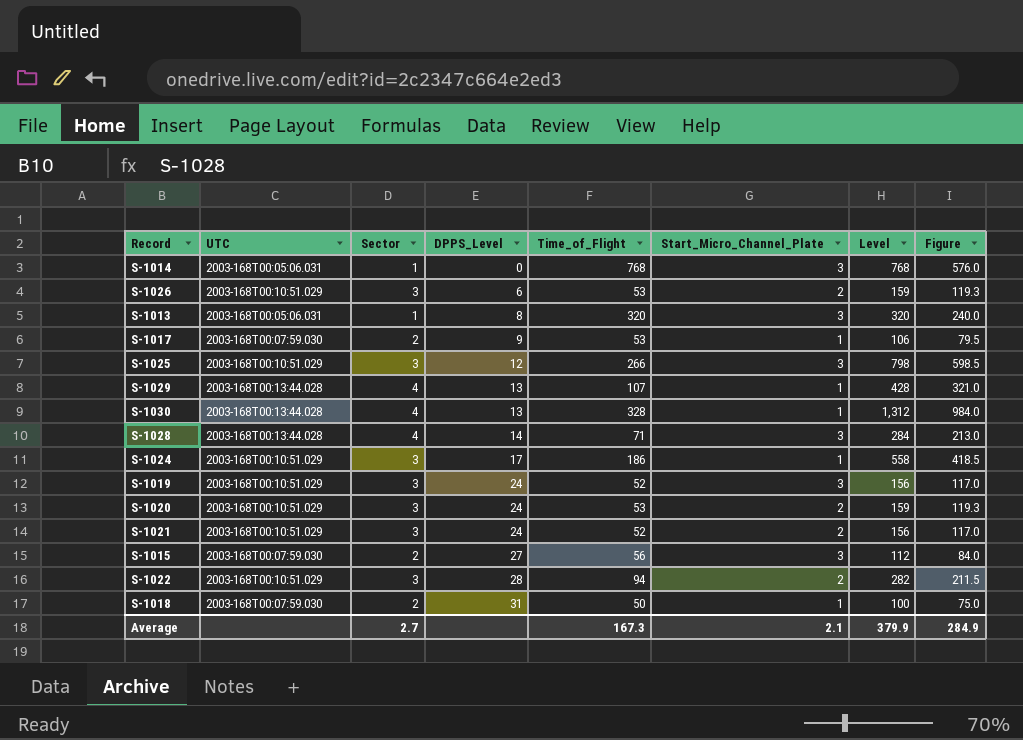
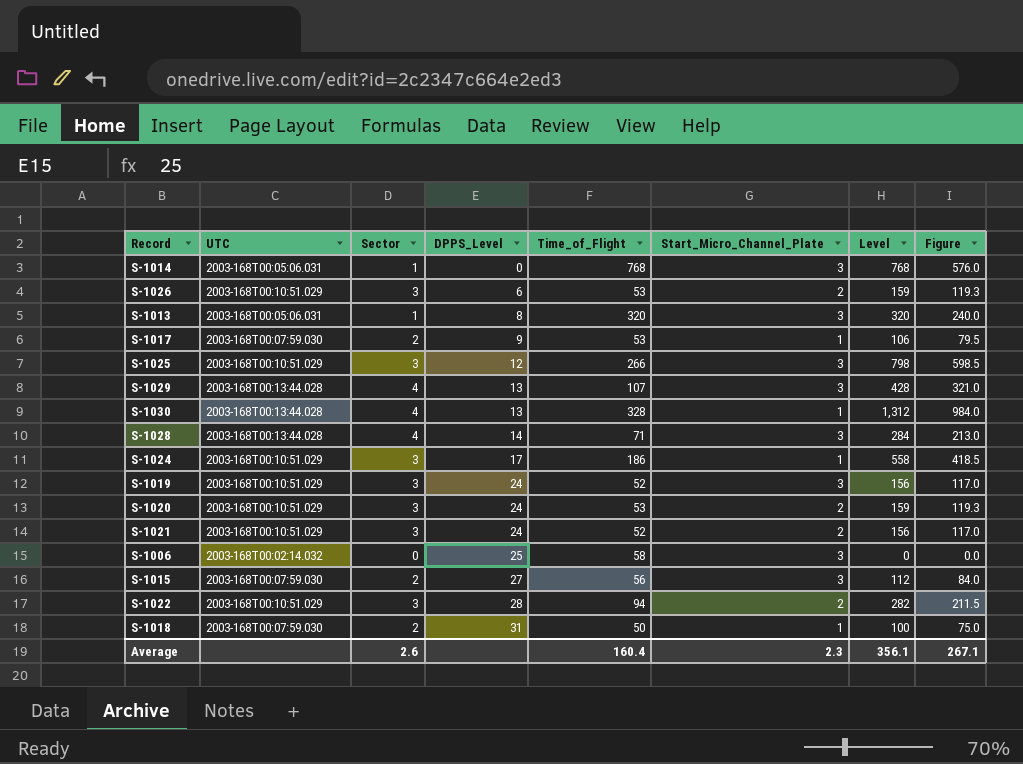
S-1029 | Start_Micro_Channel_Plate: 1 -> 3
row S-1006: none -> 2003-168T00:02:14.032 | 0 | 25 | 58 | 3 | 0 | 0.0
Average | Sector: 2.7 -> 2.6
Average | Time_of_Flight: 167.3 -> 160.4
Average | Start_Micro_Channel_Plate: 2.1 -> 2.3
Average | Level: 379.9 -> 356.1
Average | Figure: 284.9 -> 267.1

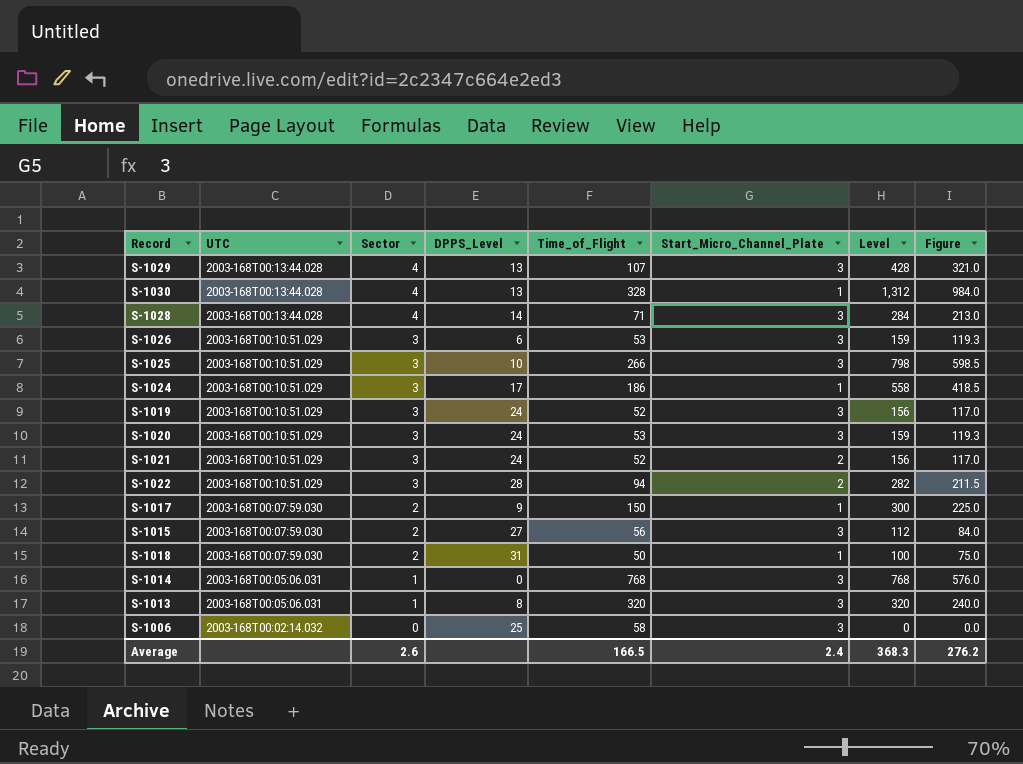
row order: DPPS_Level ascending -> UTC descending
S-1026 | Start_Micro_Channel_Plate: 2 -> 3
S-1025 | DPPS_Level: 12 -> 10
S-1020 | Start_Micro_Channel_Plate: 2 -> 3
S-1017 | Time_of_Flight: 53 -> 150
S-1017 | Level: 106 -> 300
S-1017 | Figure: 79.5 -> 225.0
Average | Time_of_Flight: 160.4 -> 166.5
Average | Start_Micro_Channel_Plate: 2.3 -> 2.4
Average | Level: 356.1 -> 368.3
Average | Figure: 267.1 -> 276.2

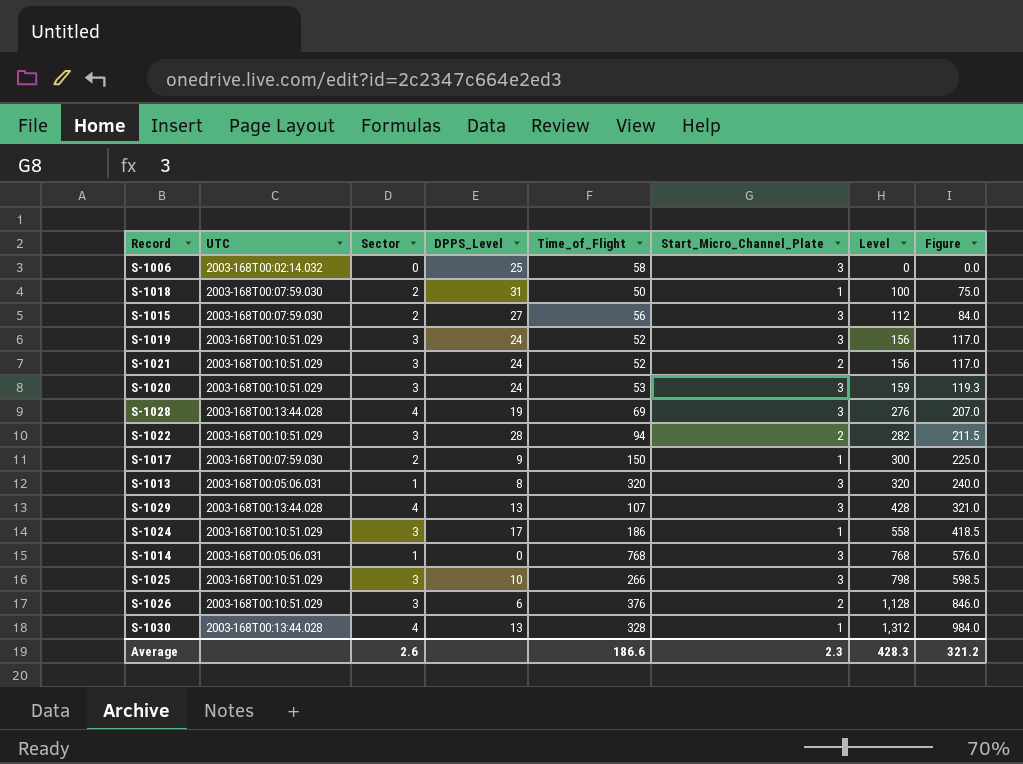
row order: UTC descending -> Level ascending
S-1028 | DPPS_Level: 14 -> 19
S-1028 | Time_of_Flight: 71 -> 69
S-1028 | Level: 284 -> 276
S-1028 | Figure: 213.0 -> 207.0
S-1026 | Time_of_Flight: 53 -> 376
S-1026 | Start_Micro_Channel_Plate: 3 -> 2
S-1026 | Level: 159 -> 1,128
S-1026 | Figure: 119.3 -> 846.0
Average | Time_of_Flight: 166.5 -> 186.6
Average | Start_Micro_Channel_Plate: 2.4 -> 2.3
Average | Level: 368.3 -> 428.3
Average | Figure: 276.2 -> 321.2

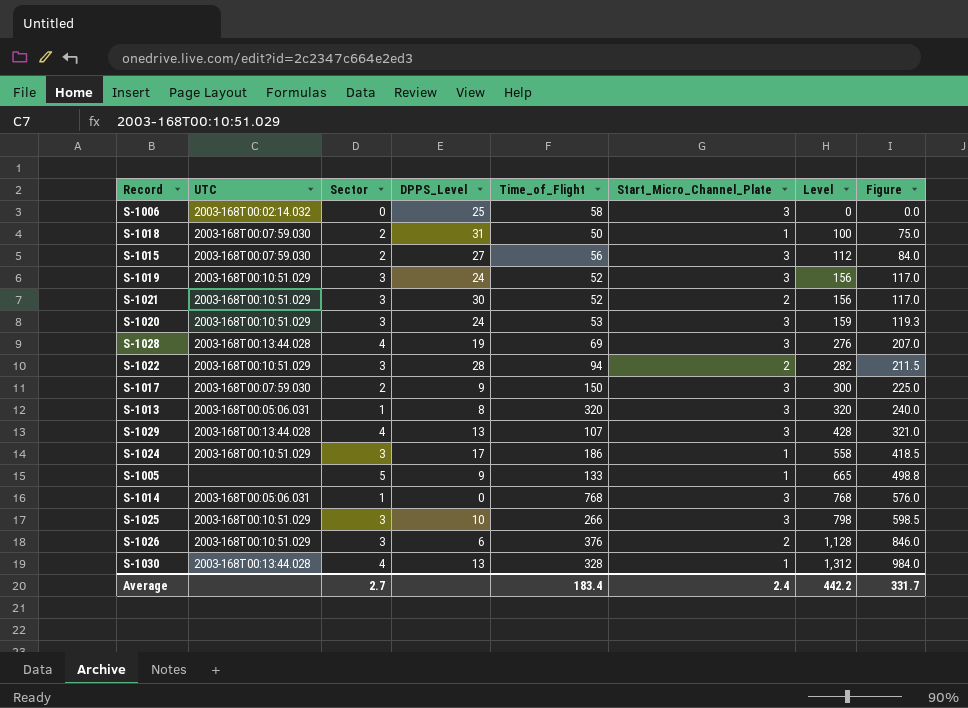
S-1021 | DPPS_Level: 24 -> 30
S-1017 | Start_Micro_Channel_Plate: 1 -> 3
row S-1005: none -> none | 5 | 9 | 133 | 1 | 665 | 498.8
Average | Sector: 2.6 -> 2.7
Average | Time_of_Flight: 186.6 -> 183.4
Average | Start_Micro_Channel_Plate: 2.3 -> 2.4
Average | Level: 428.3 -> 442.2
Average | Figure: 321.2 -> 331.7

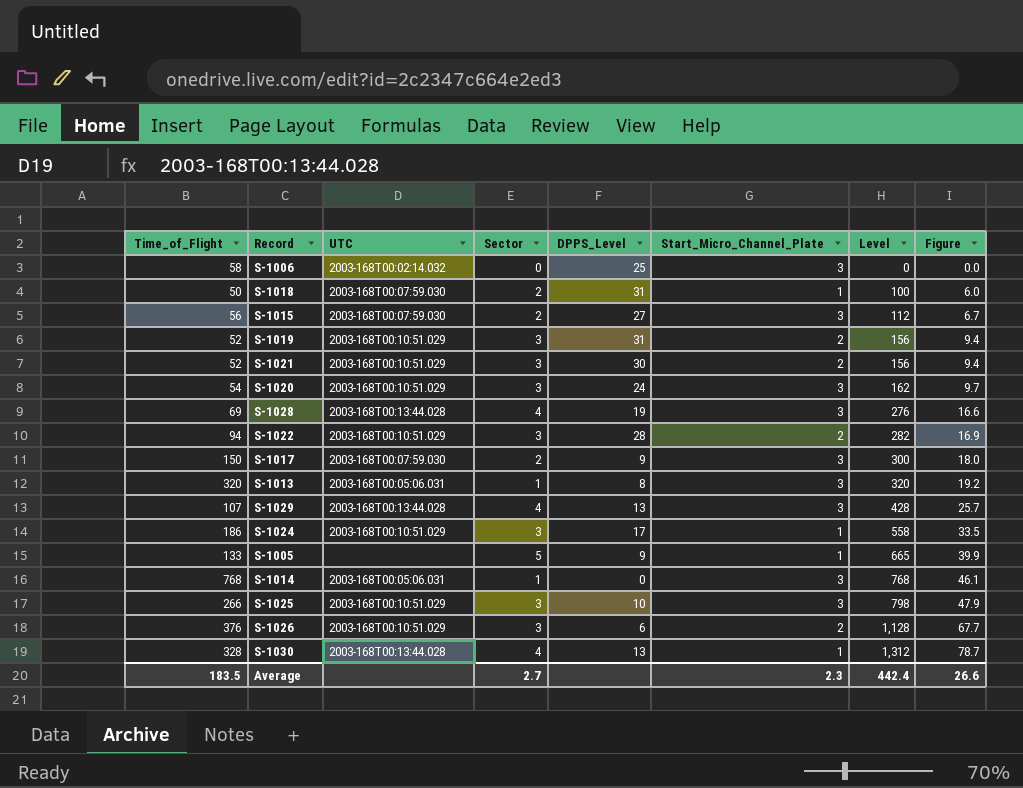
column Time_of_Flight | position: 5 -> 1
column Figure | formula: [Level] * 0.75 -> [Level] * 0.06
S-1019 | DPPS_Level: 24 -> 31
S-1019 | Start_Micro_Channel_Plate: 3 -> 2
S-1020 | Time_of_Flight: 53 -> 54
S-1020 | Level: 159 -> 162
Average | Time_of_Flight: 183.4 -> 183.5
Average | Start_Micro_Channel_Plate: 2.4 -> 2.3
Average | Level: 442.2 -> 442.4
Average | Figure: 331.7 -> 26.6

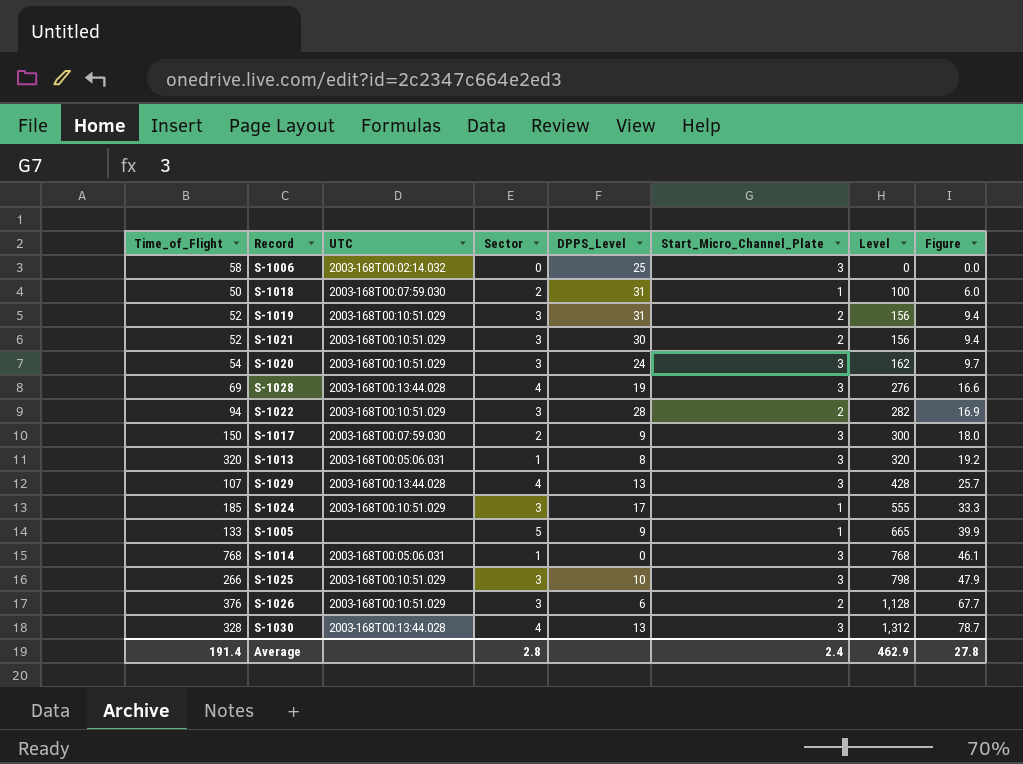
row S-1015: 56 | 2003-168T00:07:59.030 | 2 | 27 | 3 | 112 | 6.7 -> none
S-1024 | Time_of_Flight: 186 -> 185
S-1024 | Level: 558 -> 555
S-1024 | Figure: 33.5 -> 33.3
S-1030 | Start_Micro_Channel_Plate: 1 -> 3
Average | Time_of_Flight: 183.5 -> 191.4
Average | Sector: 2.7 -> 2.8
Average | Start_Micro_Channel_Plate: 2.3 -> 2.4
Average | Level: 442.4 -> 462.9
Average | Figure: 26.6 -> 27.8

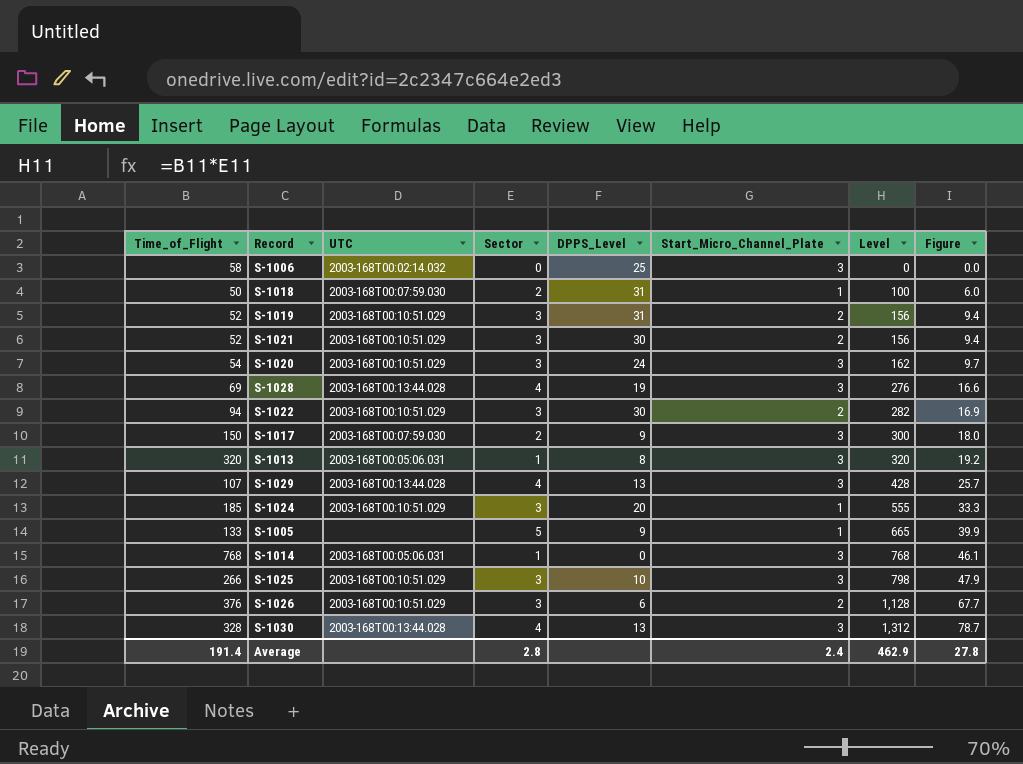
S-1022 | DPPS_Level: 28 -> 30
S-1024 | DPPS_Level: 17 -> 20

